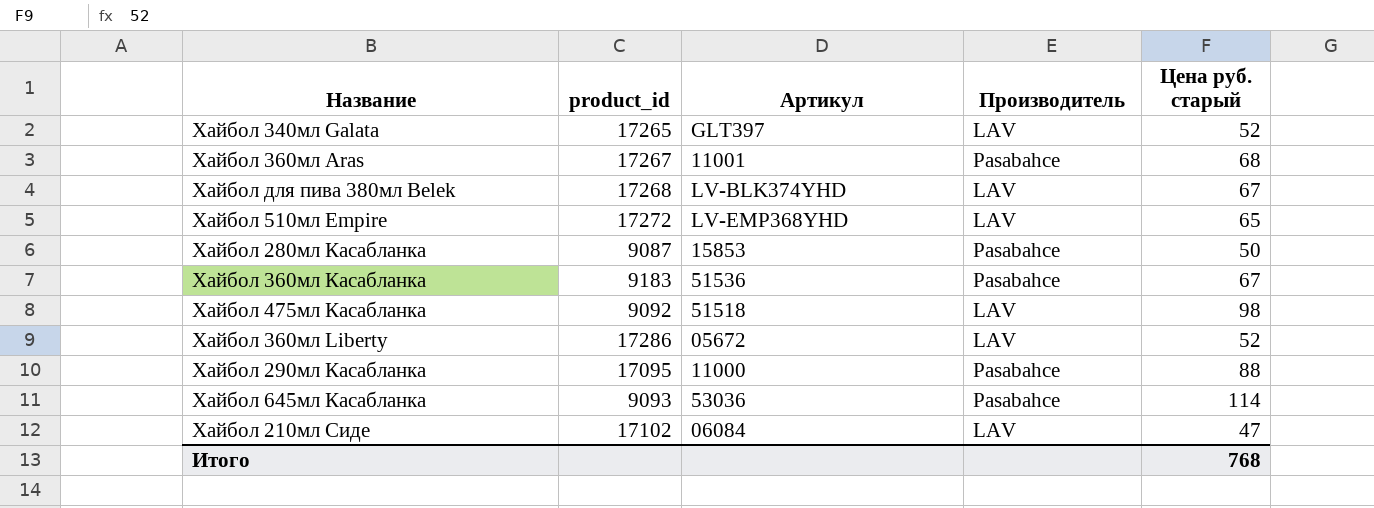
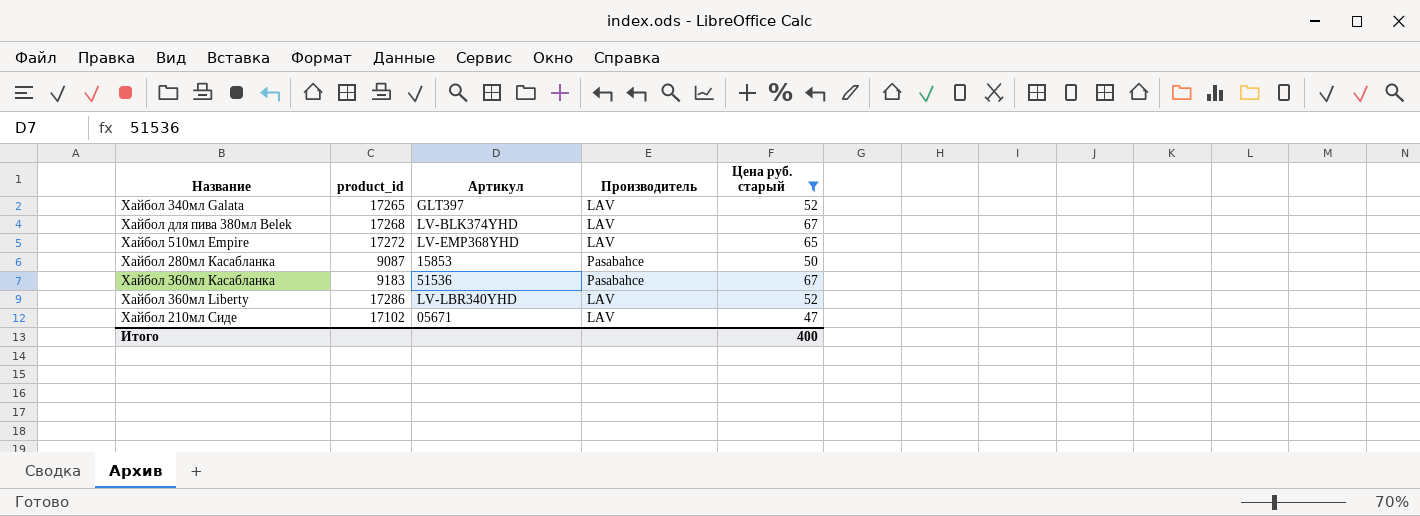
filter: none -> Цена руб. старый <= 67
Хайбол 360мл Liberty | Артикул: 05672 -> LV-LBR340YHD
Хайбол 210мл Сиде | Артикул: 06084 -> 05671
Итого | Цена руб. старый: 768 -> 400

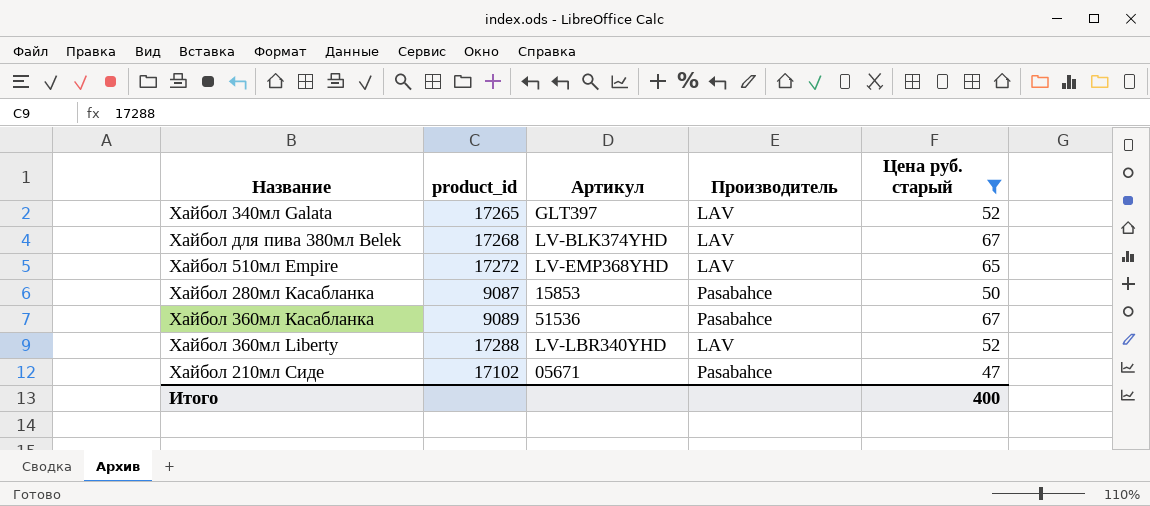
Хайбол 360мл Касабланка | product_id: 9183 -> 9089
Хайбол 360мл Liberty | product_id: 17286 -> 17288
Хайбол 210мл Сиде | Производитель: LAV -> Pasabahce

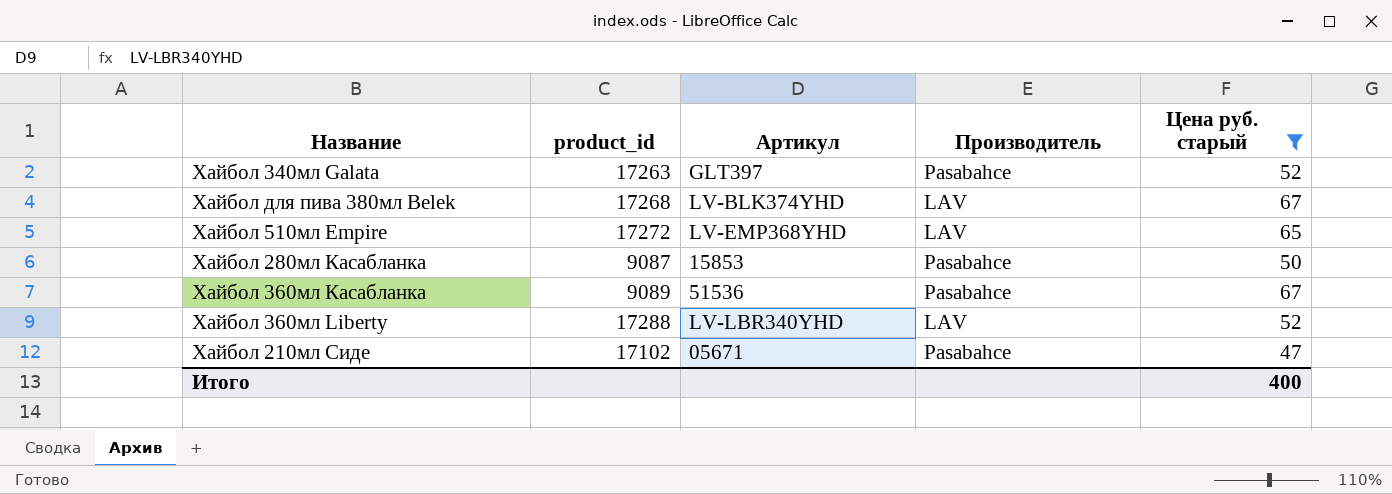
Хайбол 340мл Galata | product_id: 17265 -> 17263
Хайбол 340мл Galata | Производитель: LAV -> Pasabahce

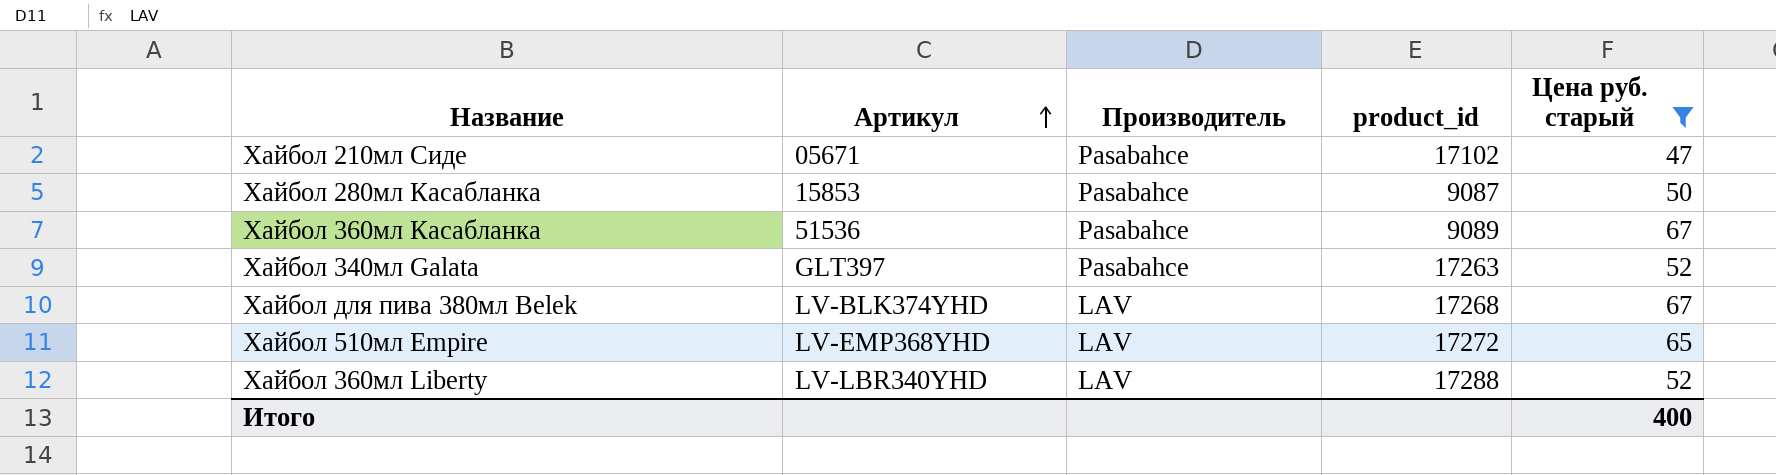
row order: none -> Артикул ascending
column product_id | position: 2 -> 4

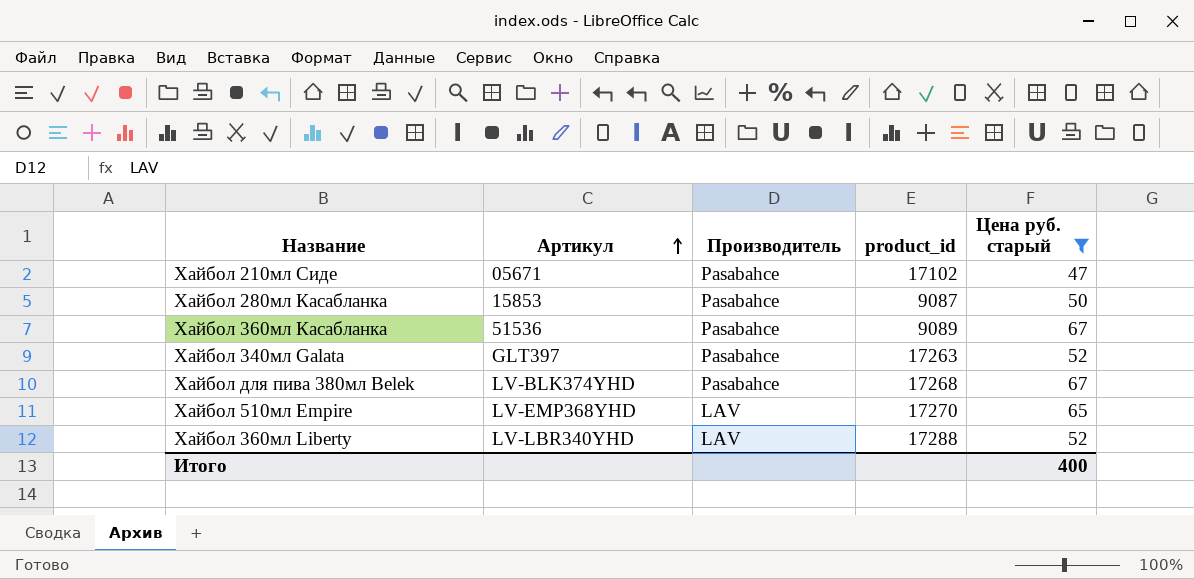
Хайбол для пива 380мл Belek | Производитель: LAV -> Pasabahce
Хайбол 510мл Empire | product_id: 17272 -> 17270

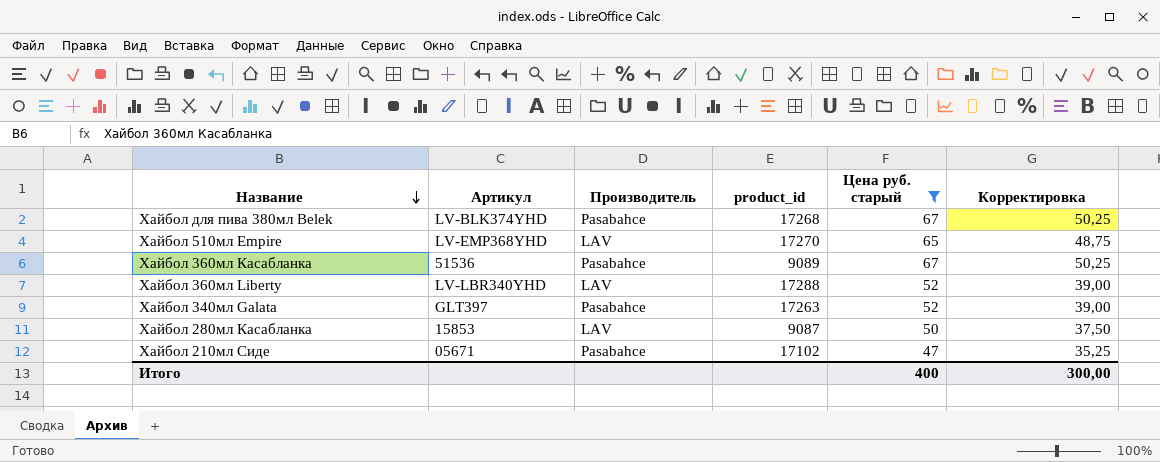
row order: Артикул ascending -> Название descending
column Корректировка | formula: none -> [Цена руб. старый] * 0,75
Хайбол 280мл Касабланка | Производитель: Pasabahce -> LAV

